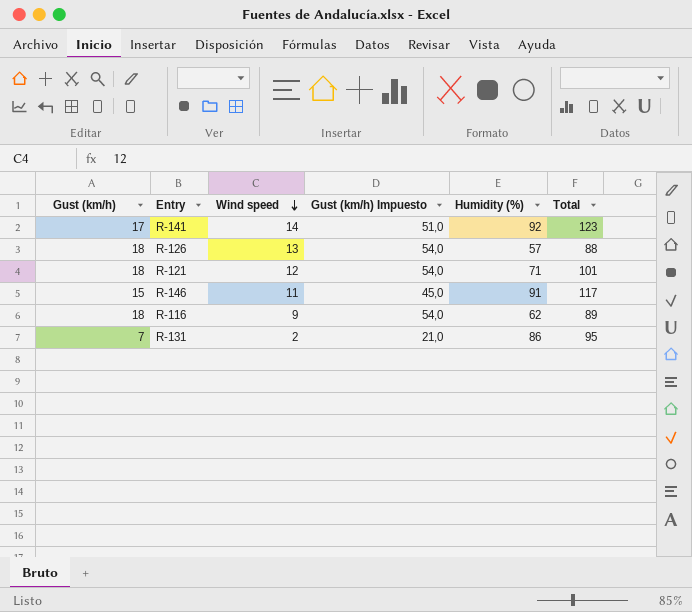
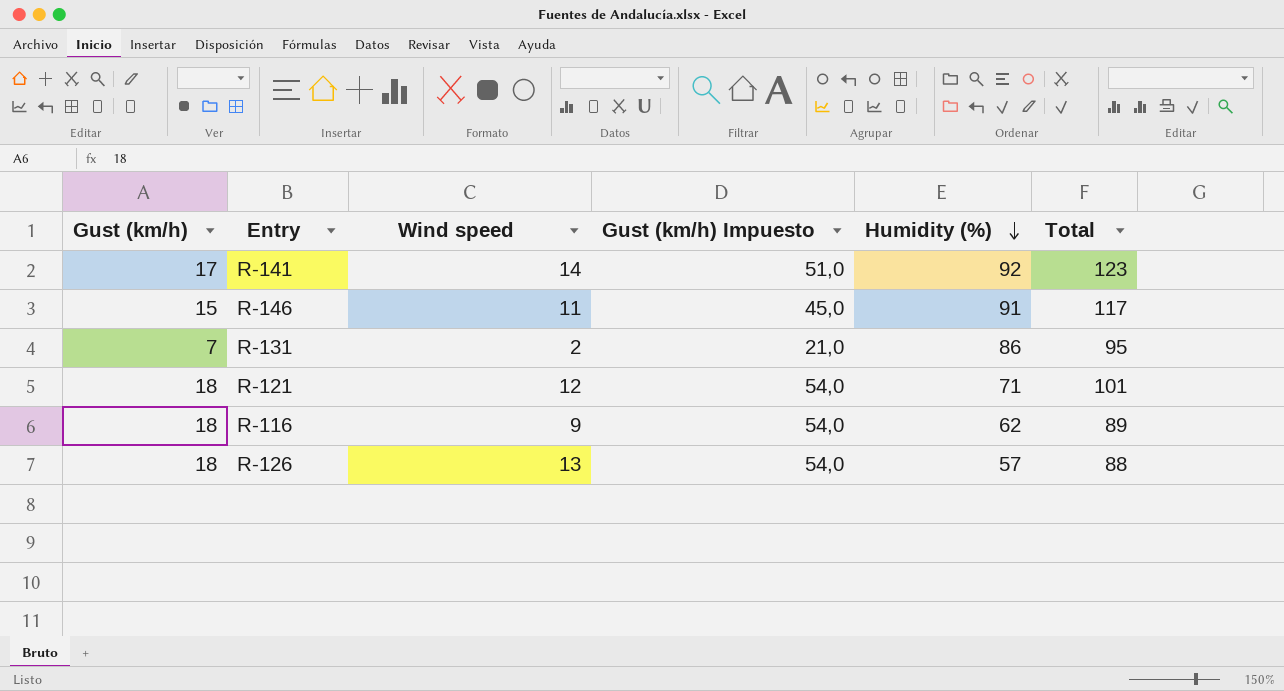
row order: Wind speed descending -> Humidity (%) descending

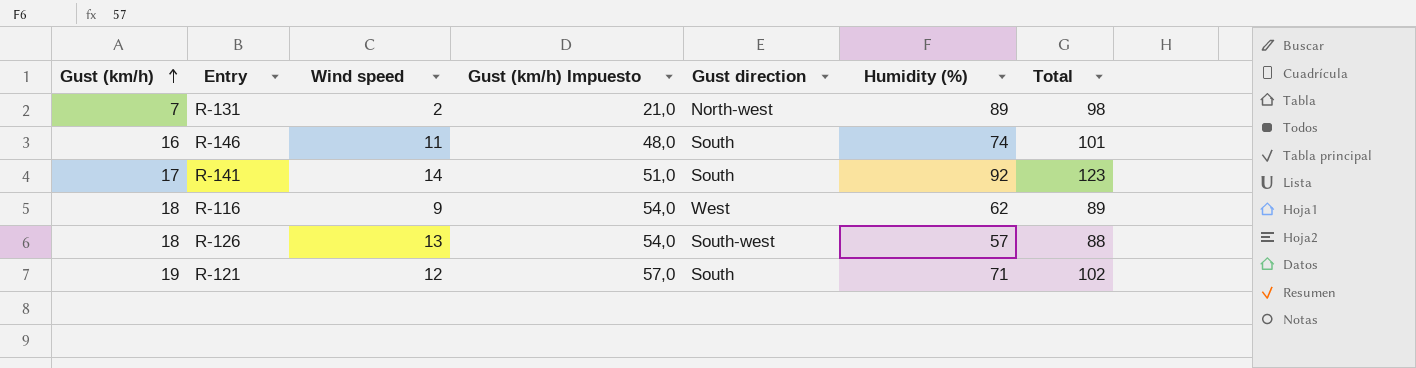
row order: Humidity (%) descending -> Gust (km/h) ascending
column Gust direction | position: none -> 5
R-131 | Humidity (%): 86 -> 89
R-131 | Total: 95 -> 98
R-146 | Gust (km/h): 15 -> 16
R-146 | Gust (km/h) Impuesto: 45,0 -> 48,0
R-146 | Humidity (%): 91 -> 74
R-146 | Total: 117 -> 101
R-121 | Gust (km/h): 18 -> 19
R-121 | Gust (km/h) Impuesto: 54,0 -> 57,0
R-121 | Total: 101 -> 102

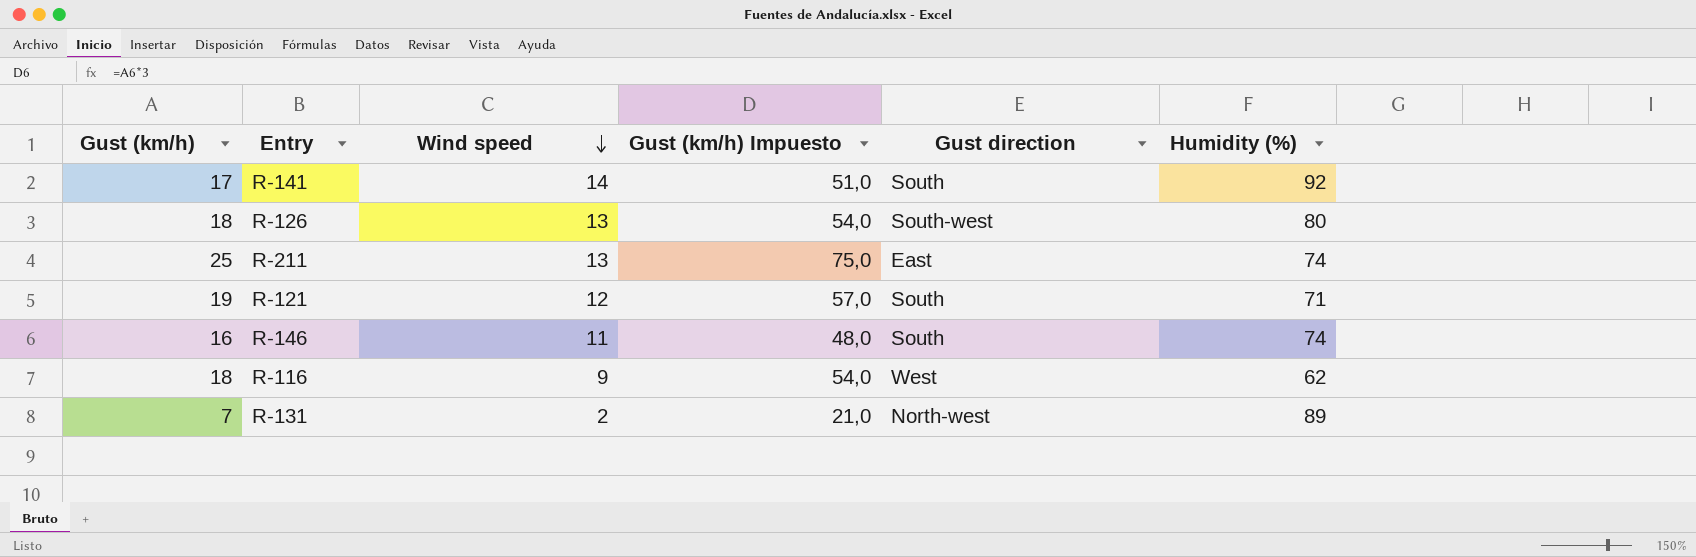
row order: Gust (km/h) ascending -> Wind speed descending
column Total | formula: [Gust (km/h)] + [Wind speed] + [Humidity (%)] -> none
R-126 | Humidity (%): 57 -> 80
row R-211: none -> 25 | 13 | 75,0 | East | 74

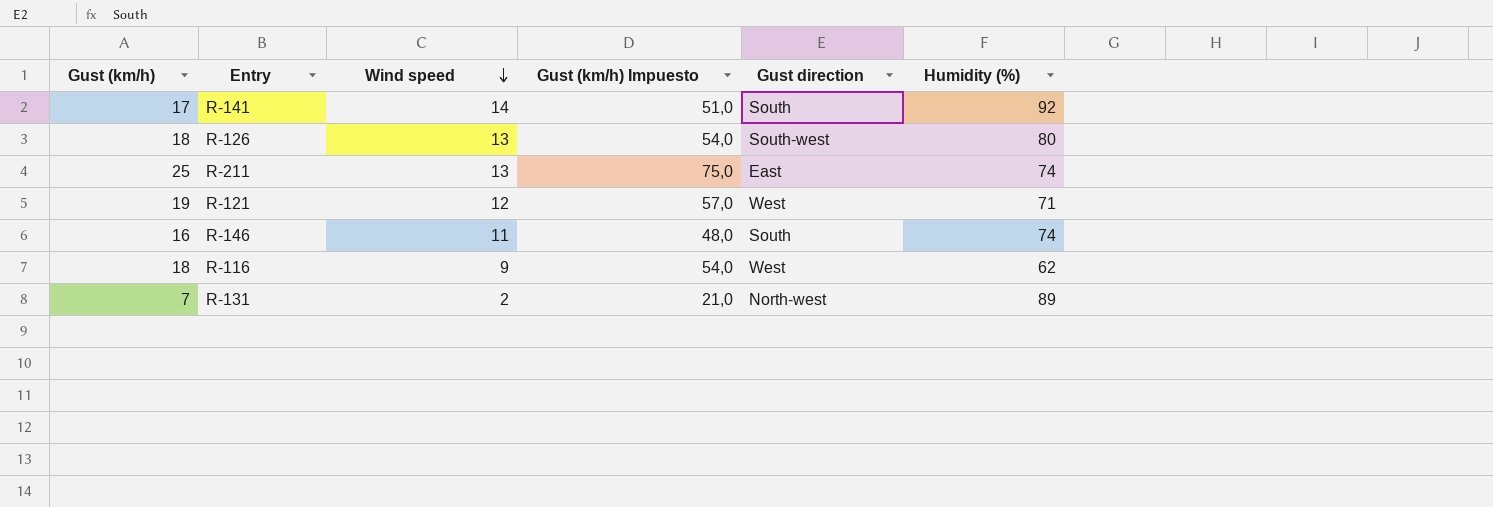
R-121 | Gust direction: South -> West

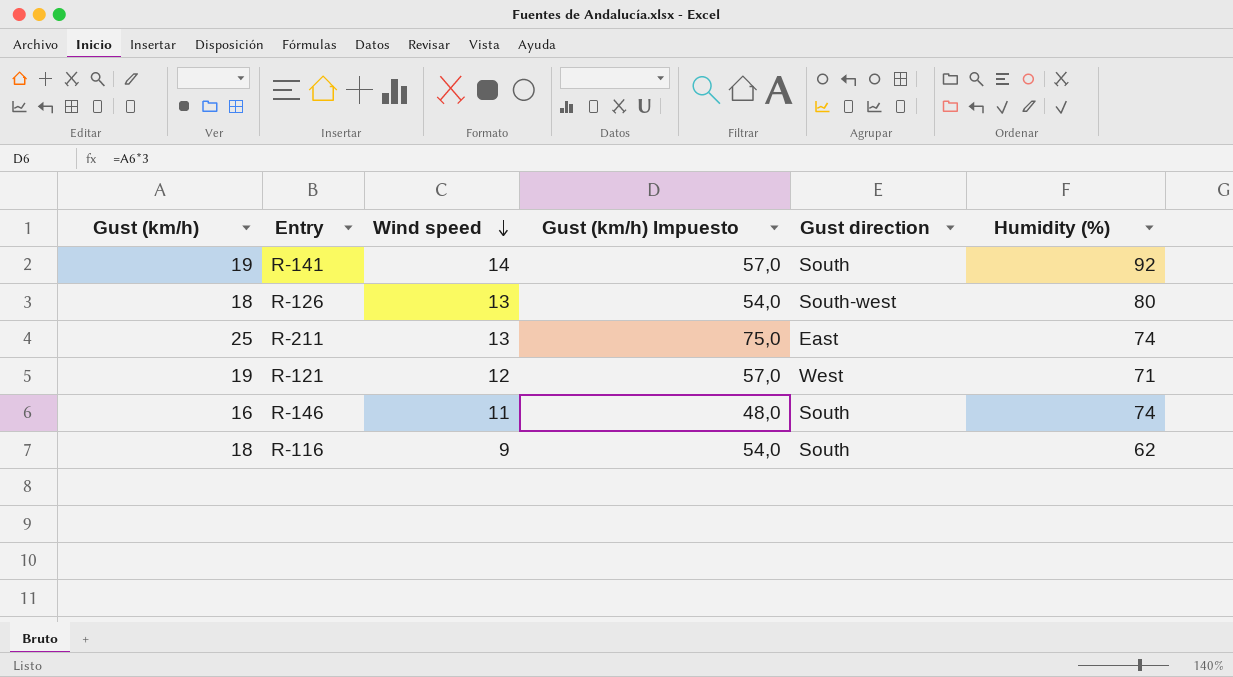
row R-131: 7 | 2 | 21,0 | North-west | 89 -> none
R-141 | Gust (km/h): 17 -> 19
R-141 | Gust (km/h) Impuesto: 51,0 -> 57,0
R-116 | Gust direction: West -> South

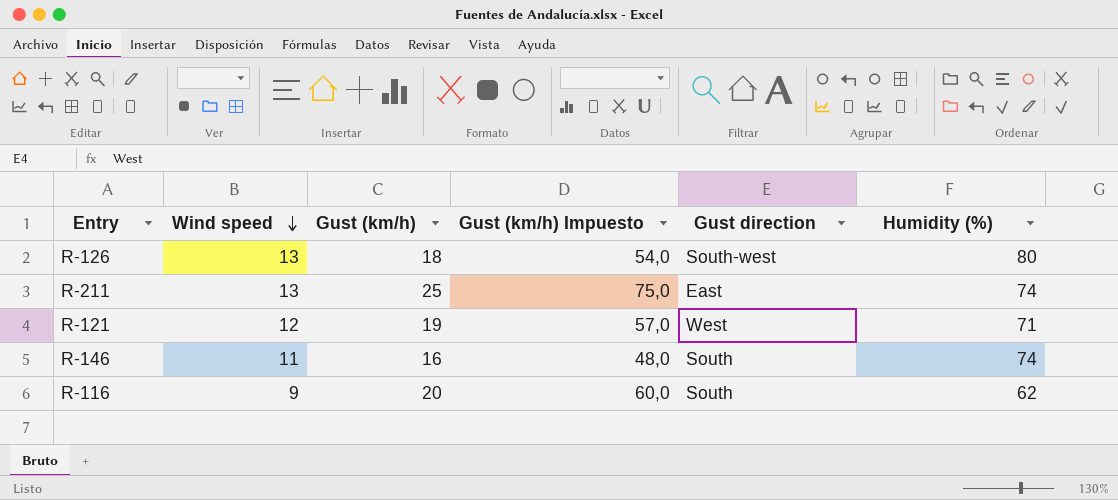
column Gust (km/h) | position: 1 -> 3
row R-141: 19 | 14 | 57,0 | South | 92 -> none
R-116 | Gust (km/h): 18 -> 20
R-116 | Gust (km/h) Impuesto: 54,0 -> 60,0

